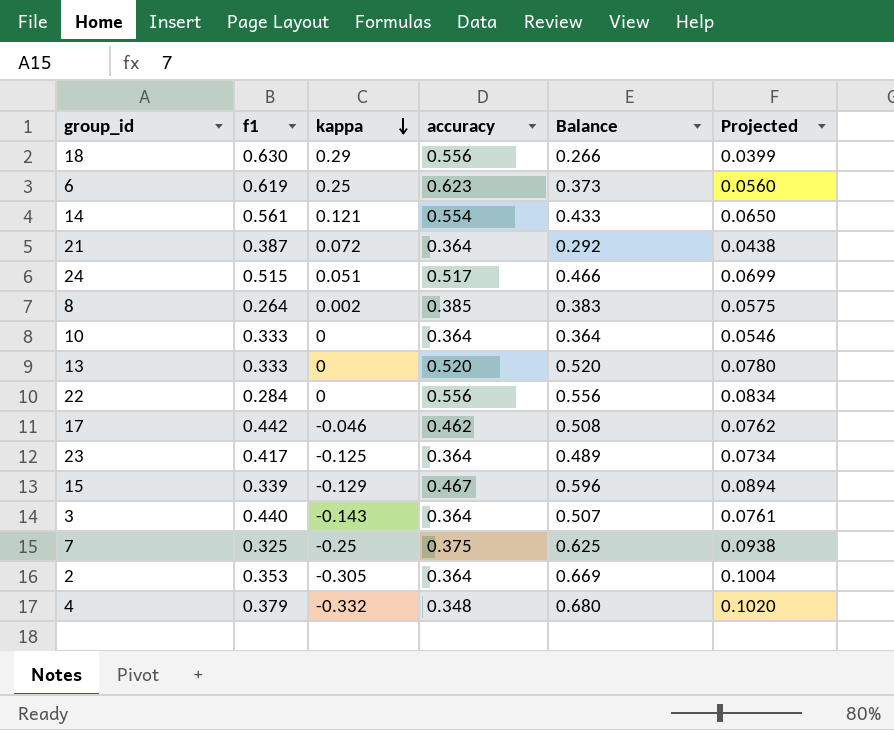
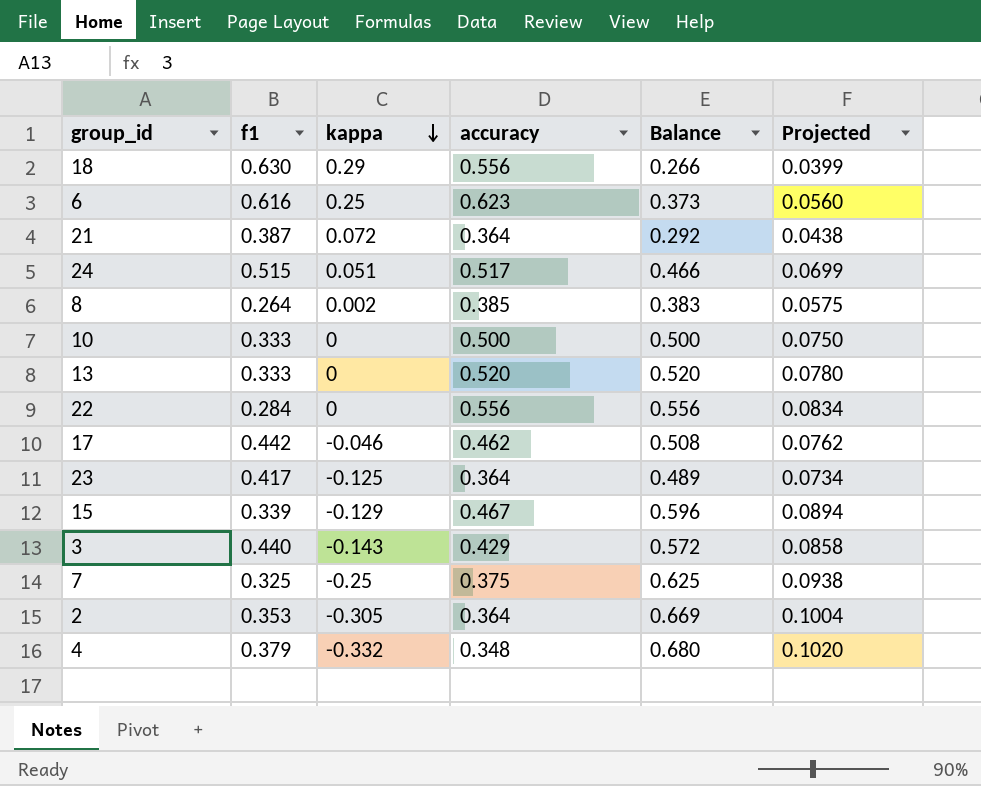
row 14: 0.561 | 0.121 | 0.554 | 0.433 | 0.0650 -> none
6 | f1: 0.619 -> 0.616
10 | accuracy: 0.364 -> 0.500
10 | Balance: 0.364 -> 0.500
10 | Projected: 0.0546 -> 0.0750
3 | accuracy: 0.364 -> 0.429
3 | Balance: 0.507 -> 0.572
3 | Projected: 0.0761 -> 0.0858

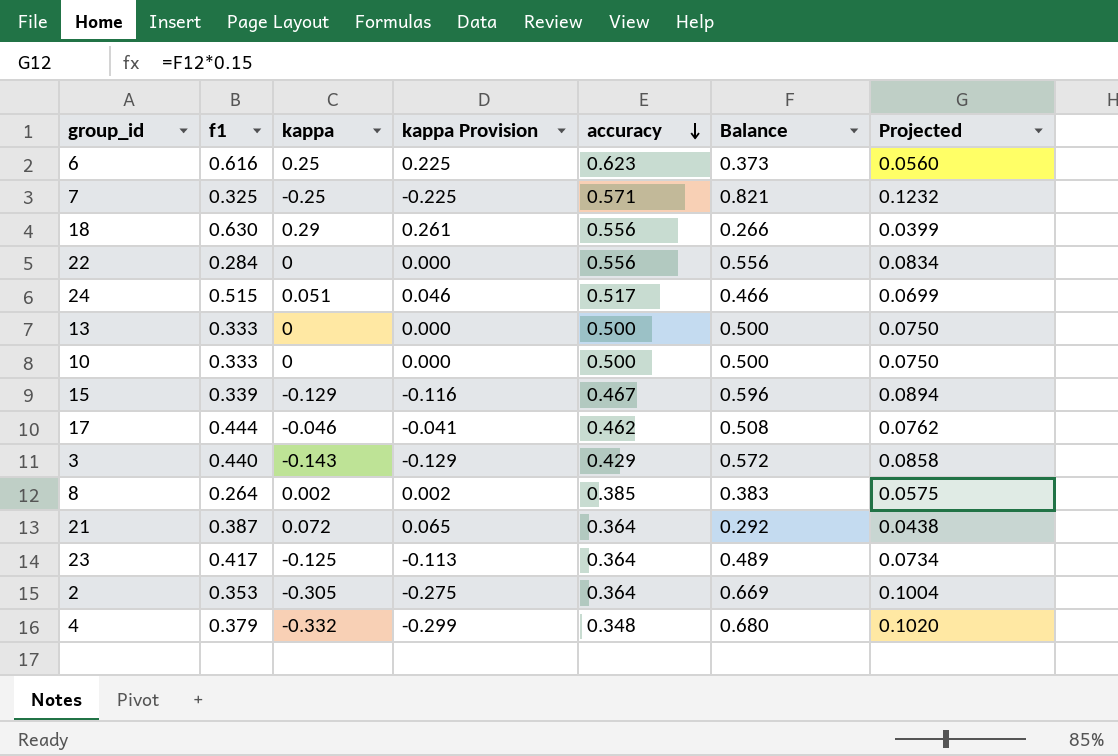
row order: kappa descending -> accuracy descending
column kappa Provision | formula: none -> [kappa] * 0.9
7 | accuracy: 0.375 -> 0.571
7 | Balance: 0.625 -> 0.821
7 | Projected: 0.0938 -> 0.1232
13 | accuracy: 0.520 -> 0.500
13 | Balance: 0.520 -> 0.500
13 | Projected: 0.0780 -> 0.0750
17 | f1: 0.442 -> 0.444

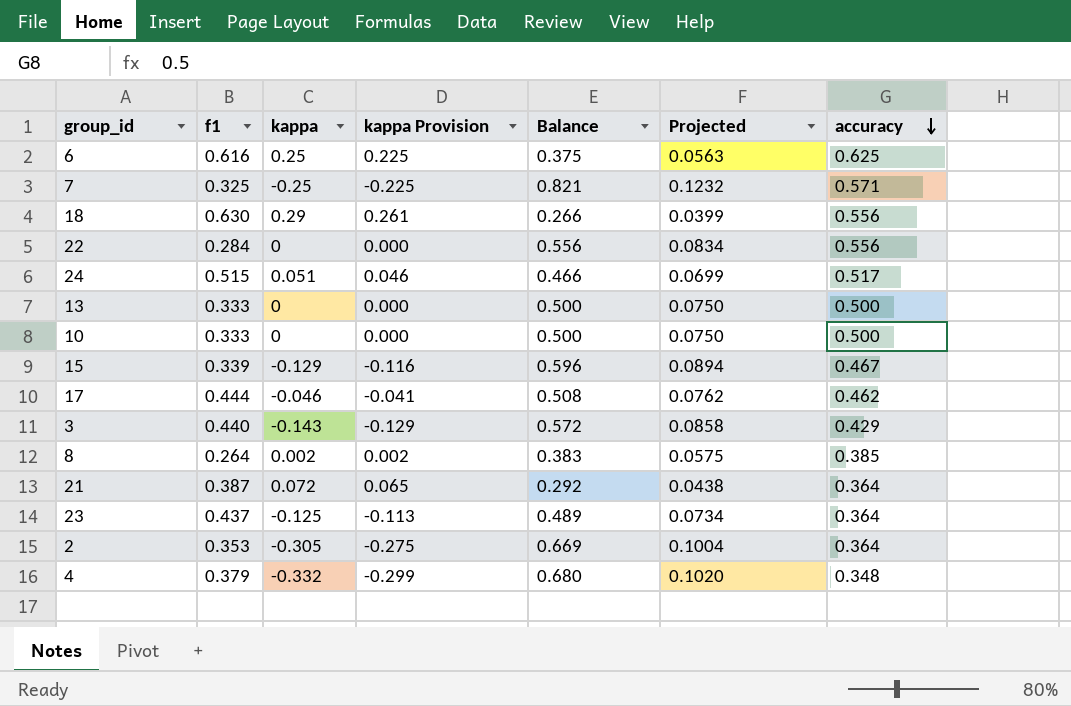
column accuracy | position: 5 -> 7
6 | Balance: 0.373 -> 0.375
6 | Projected: 0.0560 -> 0.0563
6 | accuracy: 0.623 -> 0.625
23 | f1: 0.417 -> 0.437

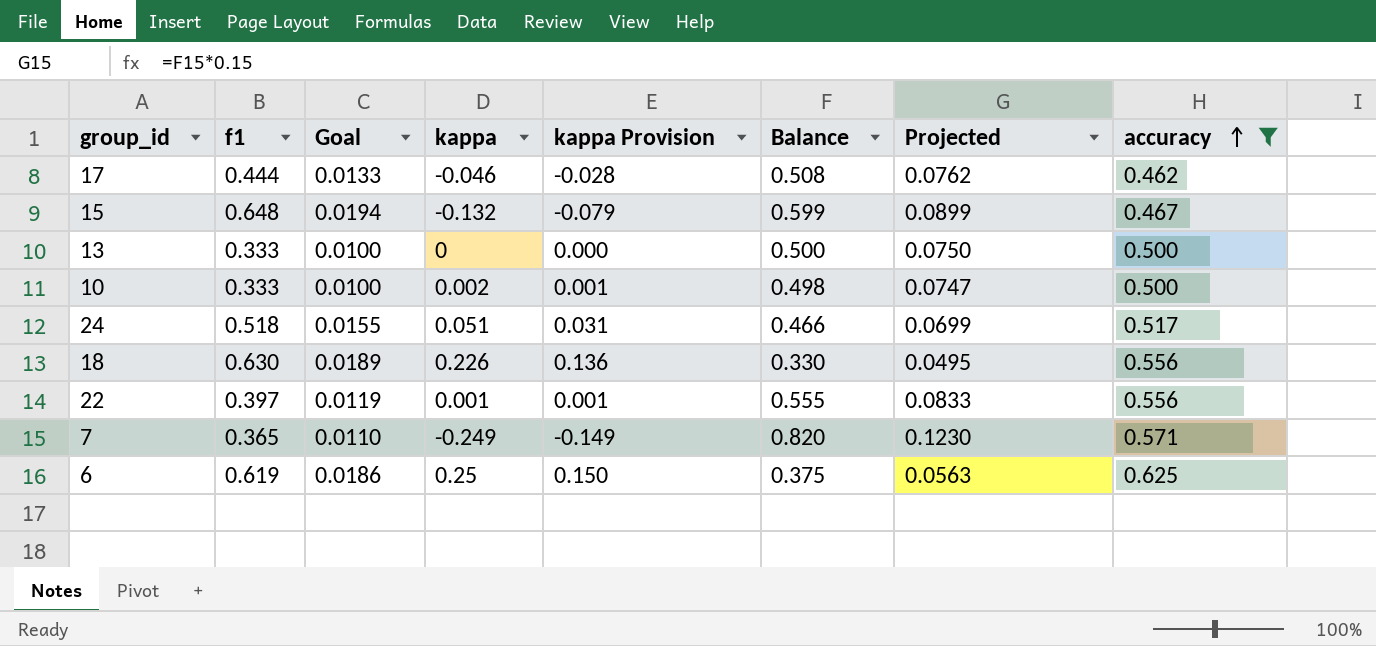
filter: none -> accuracy >= 0.462
row order: accuracy descending -> accuracy ascending
column Goal | formula: none -> [f1] * 0.03
column kappa Provision | formula: [kappa] * 0.9 -> [kappa] * 0.6
15 | f1: 0.339 -> 0.648
15 | kappa: -0.129 -> -0.132
15 | Balance: 0.596 -> 0.599
15 | Projected: 0.0894 -> 0.0899
10 | kappa: 0 -> 0.002
10 | Balance: 0.500 -> 0.498
10 | Projected: 0.0750 -> 0.0747
24 | f1: 0.515 -> 0.518
18 | kappa: 0.29 -> 0.226
18 | Balance: 0.266 -> 0.330
18 | Projected: 0.0399 -> 0.0495
22 | f1: 0.284 -> 0.397
22 | kappa: 0 -> 0.001
22 | Balance: 0.556 -> 0.555
22 | Projected: 0.0834 -> 0.0833
7 | f1: 0.325 -> 0.365
7 | kappa: -0.25 -> -0.249
7 | Balance: 0.821 -> 0.820
7 | Projected: 0.1232 -> 0.1230
6 | f1: 0.616 -> 0.619

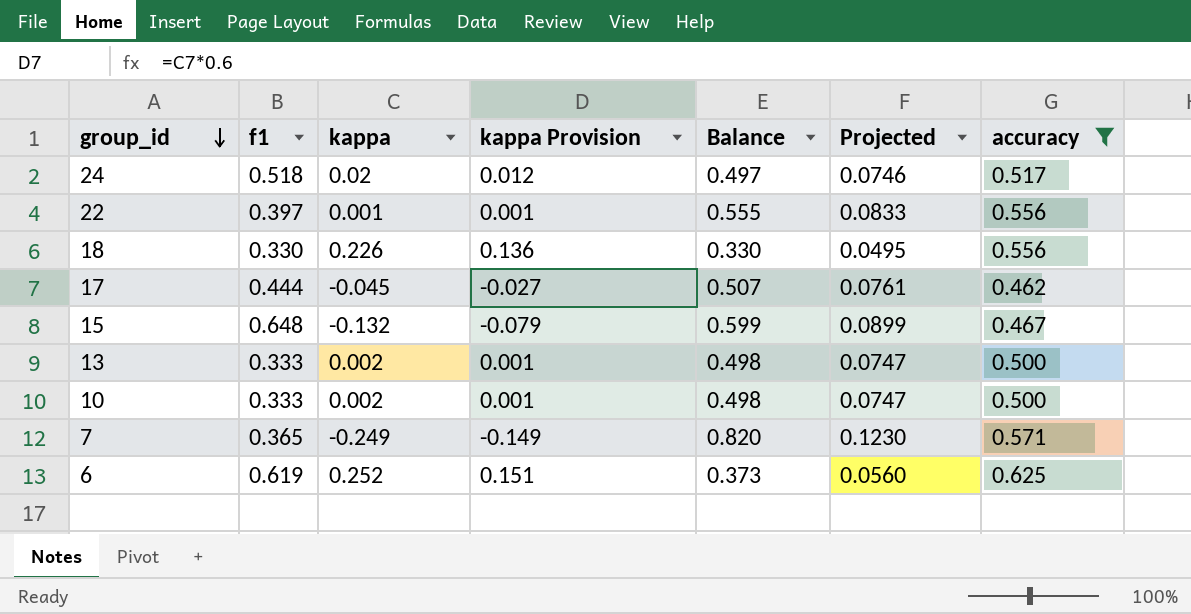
row order: accuracy ascending -> group_id descending
column Goal | formula: [f1] * 0.03 -> none
24 | kappa: 0.051 -> 0.02
24 | kappa Provision: 0.031 -> 0.012
24 | Balance: 0.466 -> 0.497
24 | Projected: 0.0699 -> 0.0746
18 | f1: 0.630 -> 0.330
17 | kappa: -0.046 -> -0.045
17 | kappa Provision: -0.028 -> -0.027
17 | Balance: 0.508 -> 0.507
17 | Projected: 0.0762 -> 0.0761
13 | kappa: 0 -> 0.002
13 | kappa Provision: 0.000 -> 0.001
13 | Balance: 0.500 -> 0.498
13 | Projected: 0.0750 -> 0.0747
6 | kappa: 0.25 -> 0.252
6 | kappa Provision: 0.150 -> 0.151
6 | Balance: 0.375 -> 0.373
6 | Projected: 0.0563 -> 0.0560

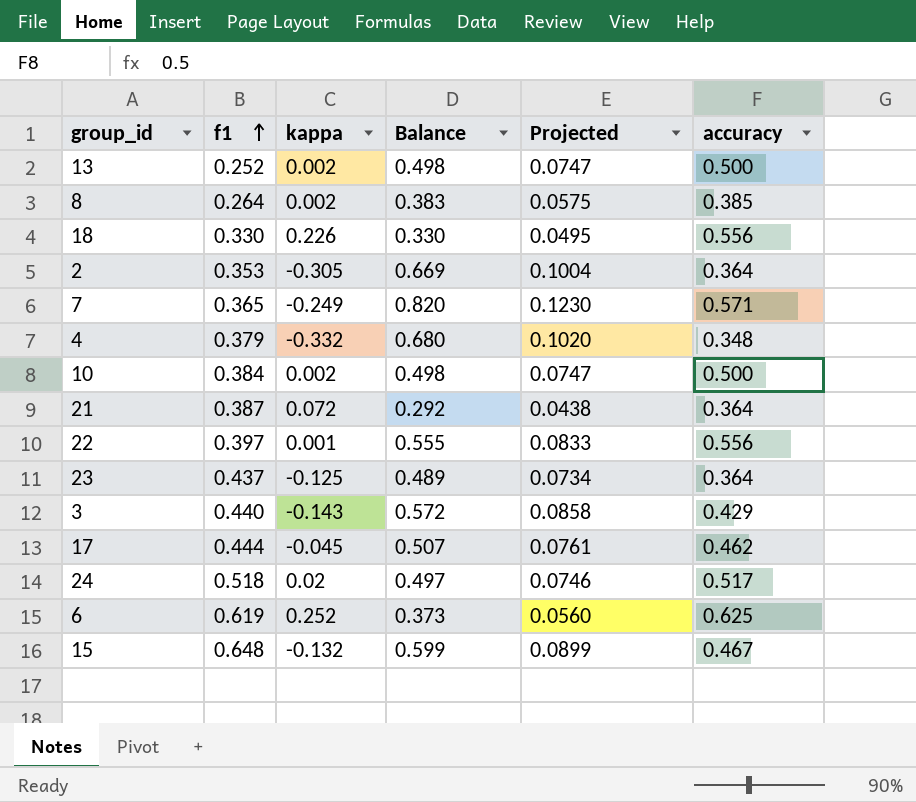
filter: accuracy >= 0.462 -> none
row order: group_id descending -> f1 ascending
column kappa Provision | formula: [kappa] * 0.6 -> none
13 | f1: 0.333 -> 0.252
10 | f1: 0.333 -> 0.384

